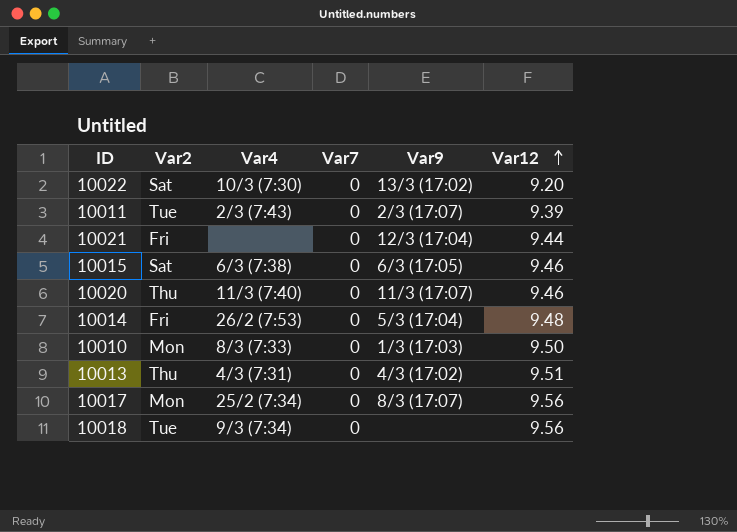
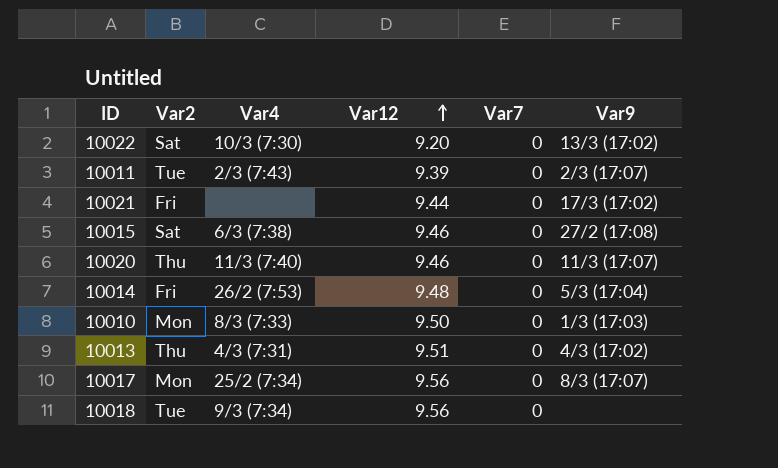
column Var12 | position: 6 -> 4
10021 | Var9: 12/3 (17:04) -> 17/3 (17:02)
10015 | Var9: 6/3 (17:05) -> 27/2 (17:08)

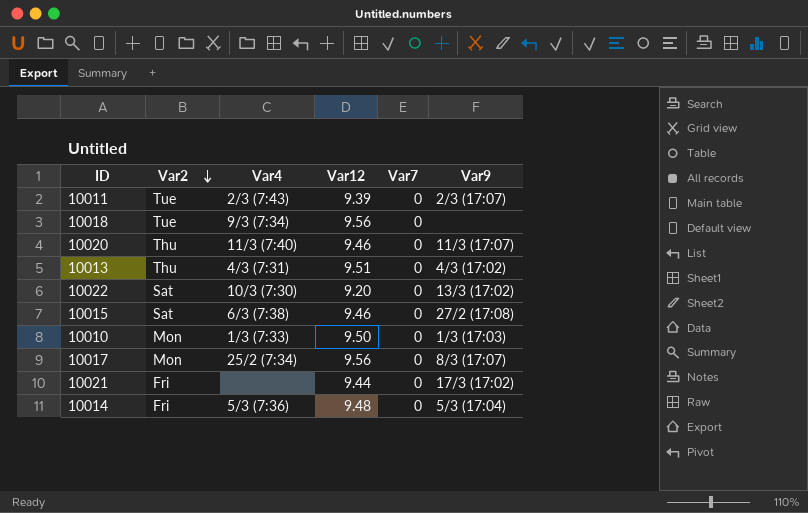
row order: Var12 ascending -> Var2 descending
10010 | Var4: 8/3 (7:33) -> 1/3 (7:33)
10014 | Var4: 26/2 (7:53) -> 5/3 (7:36)

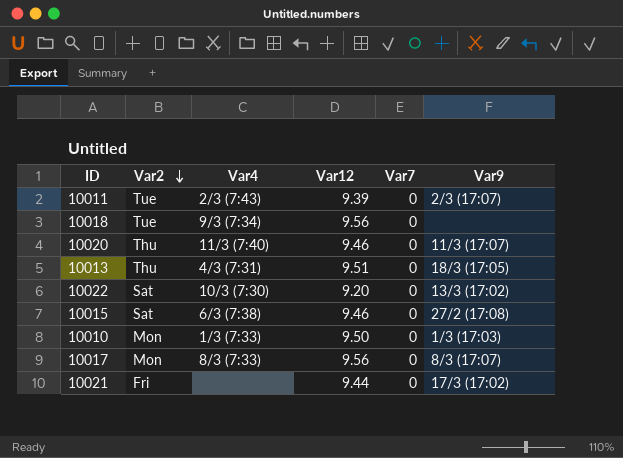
row 10014: Fri | 5/3 (7:36) | 9.48 | 0 | 5/3 (17:04) -> none
10013 | Var9: 4/3 (17:02) -> 18/3 (17:05)
10017 | Var4: 25/2 (7:34) -> 8/3 (7:33)

